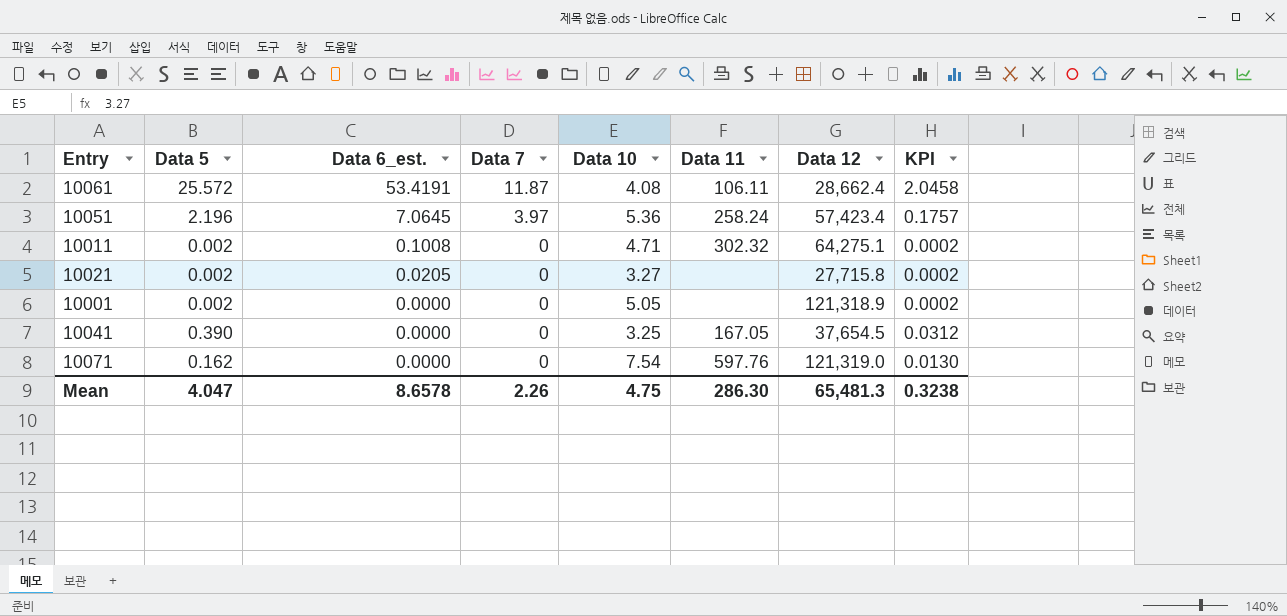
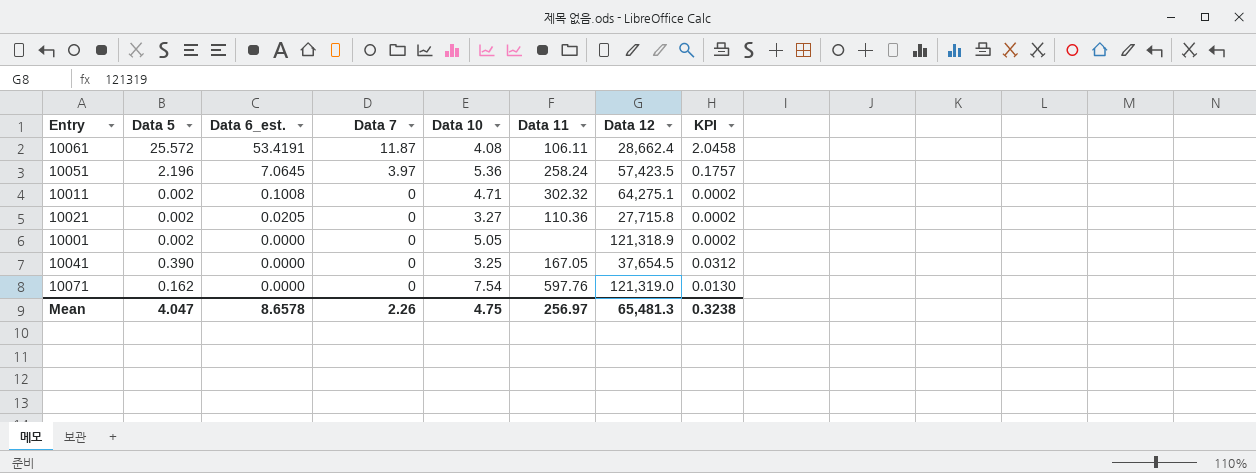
10051 | Data 12: 57,423.4 -> 57,423.5
10021 | Data 11: none -> 110.36
Mean | Data 11: 286.30 -> 256.97

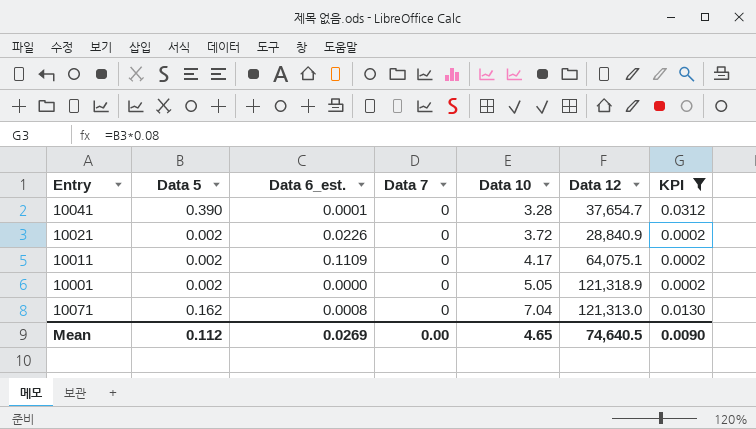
filter: none -> KPI <= 0.0312
row order: Data 6_est. descending -> Data 10 ascending
column Data 11 | position: 6 -> none
10041 | Data 6_est.: 0.0000 -> 0.0001
10041 | Data 10: 3.25 -> 3.28
10041 | Data 12: 37,654.5 -> 37,654.7
10021 | Data 6_est.: 0.0205 -> 0.0226
10021 | Data 10: 3.27 -> 3.72
10021 | Data 12: 27,715.8 -> 28,840.9
10011 | Data 6_est.: 0.1008 -> 0.1109
10011 | Data 10: 4.71 -> 4.17
10011 | Data 12: 64,275.1 -> 64,075.1
10071 | Data 6_est.: 0.0000 -> 0.0008
10071 | Data 10: 7.54 -> 7.04
10071 | Data 12: 121,319.0 -> 121,313.0
Mean | Data 5: 4.047 -> 0.112
Mean | Data 6_est.: 8.6578 -> 0.0269
Mean | Data 7: 2.26 -> 0.00
Mean | Data 10: 4.75 -> 4.65
Mean | Data 12: 65,481.3 -> 74,640.5
Mean | KPI: 0.3238 -> 0.0090

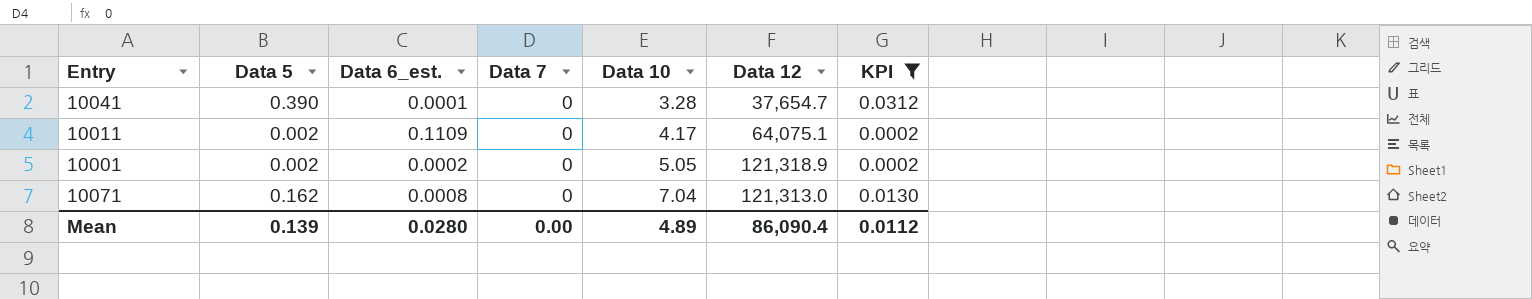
row 10021: 0.002 | 0.0226 | 0 | 3.72 | 28,840.9 | 0.0002 -> none
10001 | Data 6_est.: 0.0000 -> 0.0002
Mean | Data 5: 0.112 -> 0.139
Mean | Data 6_est.: 0.0269 -> 0.0280
Mean | Data 10: 4.65 -> 4.89
Mean | Data 12: 74,640.5 -> 86,090.4
Mean | KPI: 0.0090 -> 0.0112

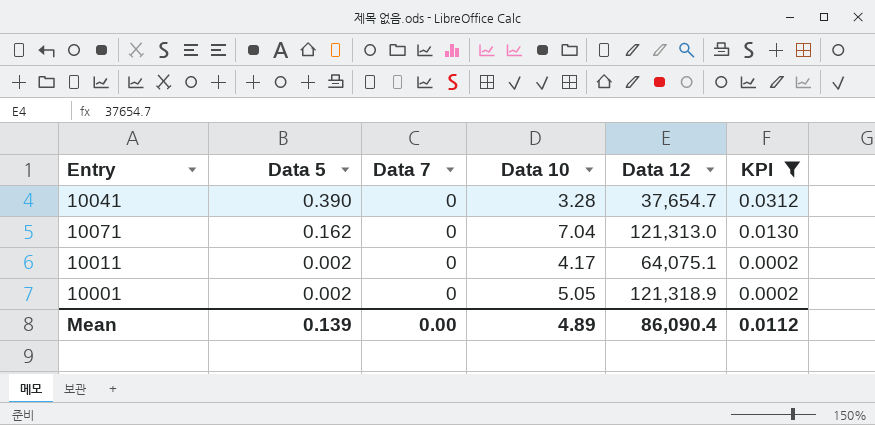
row order: Data 10 ascending -> Data 5 descending
column Data 6_est. | position: 3 -> none

